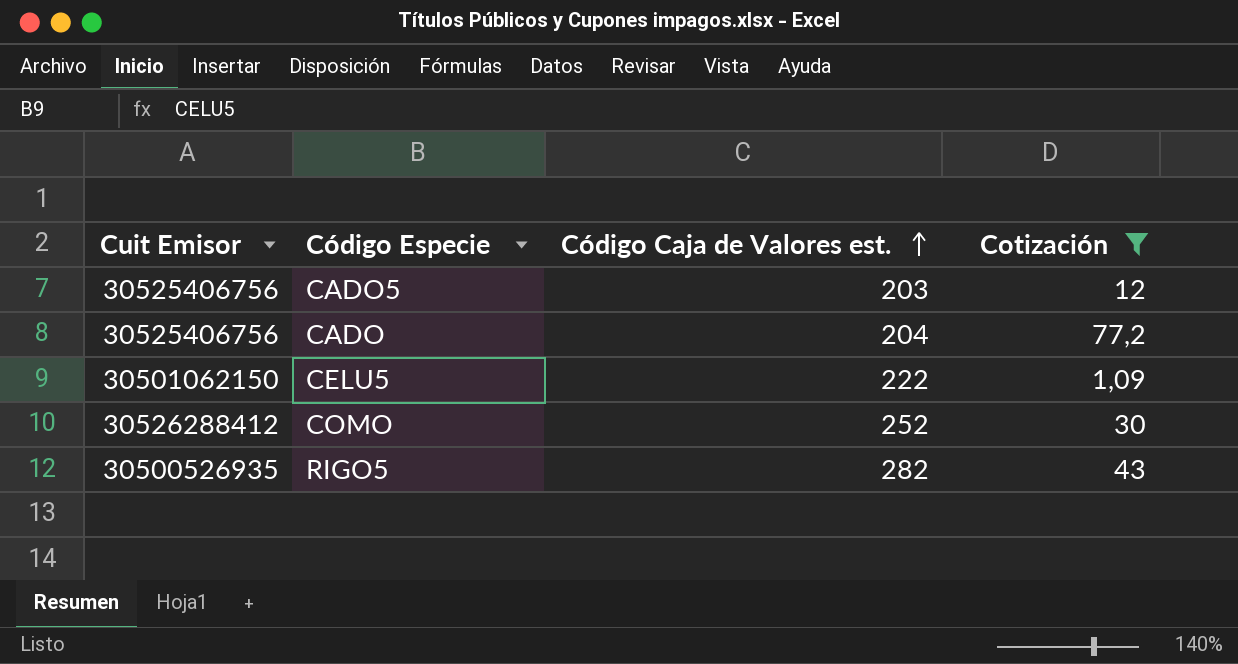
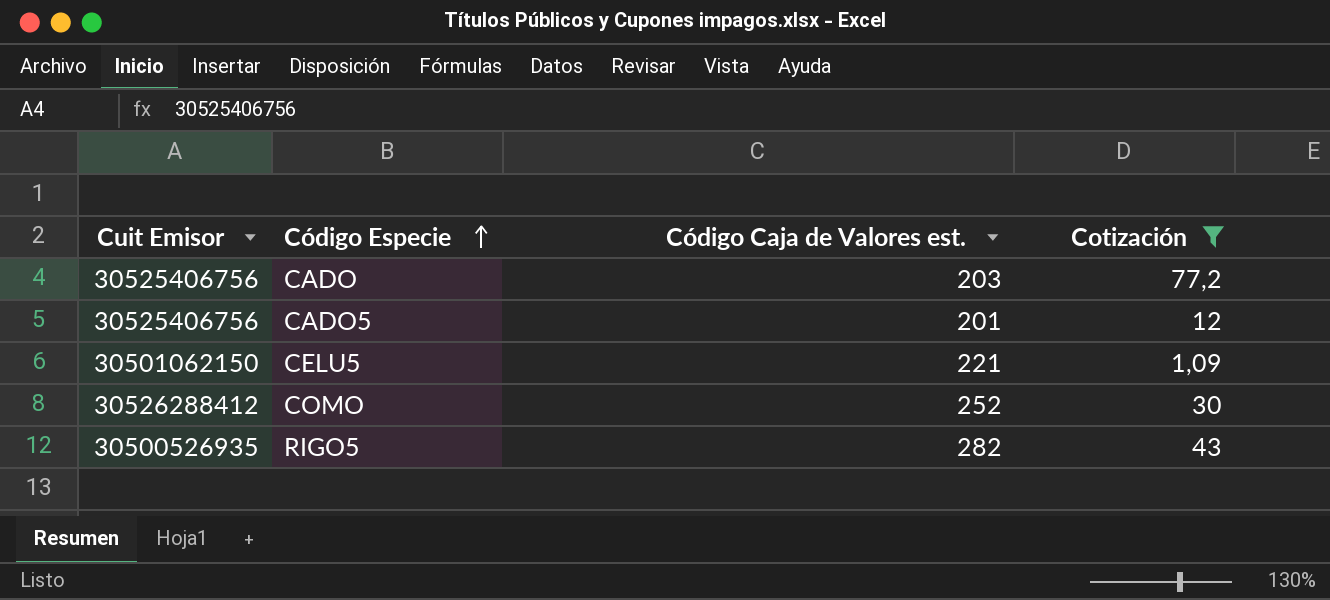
row order: Código Caja de Valores est. ascending -> Código Especie ascending
CADO | Código Caja de Valores est.: 204 -> 203
CADO5 | Código Caja de Valores est.: 203 -> 201
CELU5 | Código Caja de Valores est.: 222 -> 221

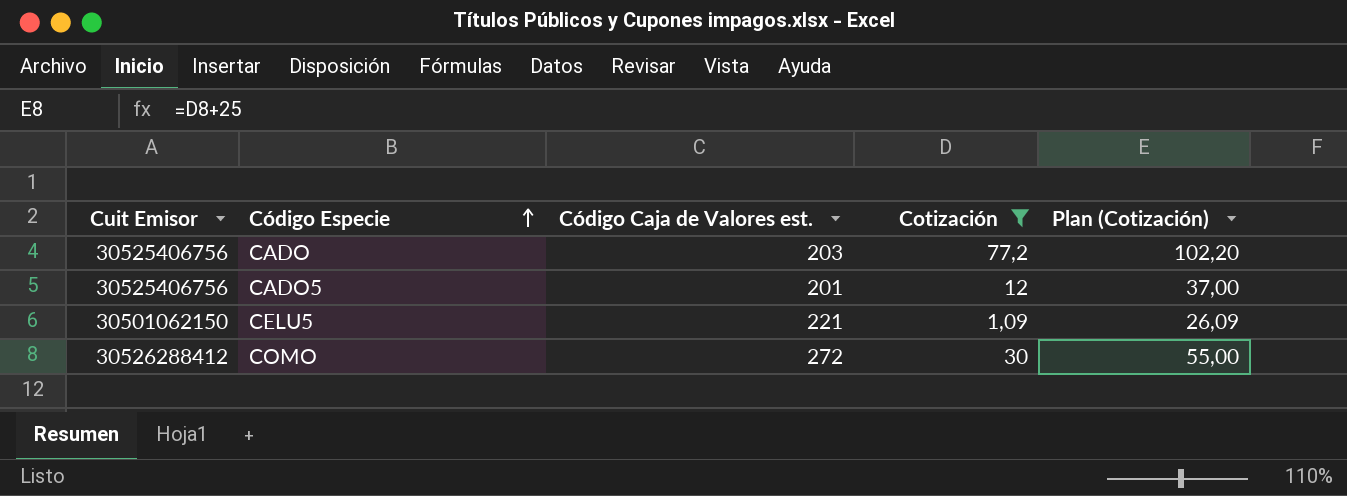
column Plan (Cotización) | formula: none -> [Cotización] + 25
row RIGO5: 30500526935 | 282 | 43 -> none
COMO | Código Caja de Valores est.: 252 -> 272

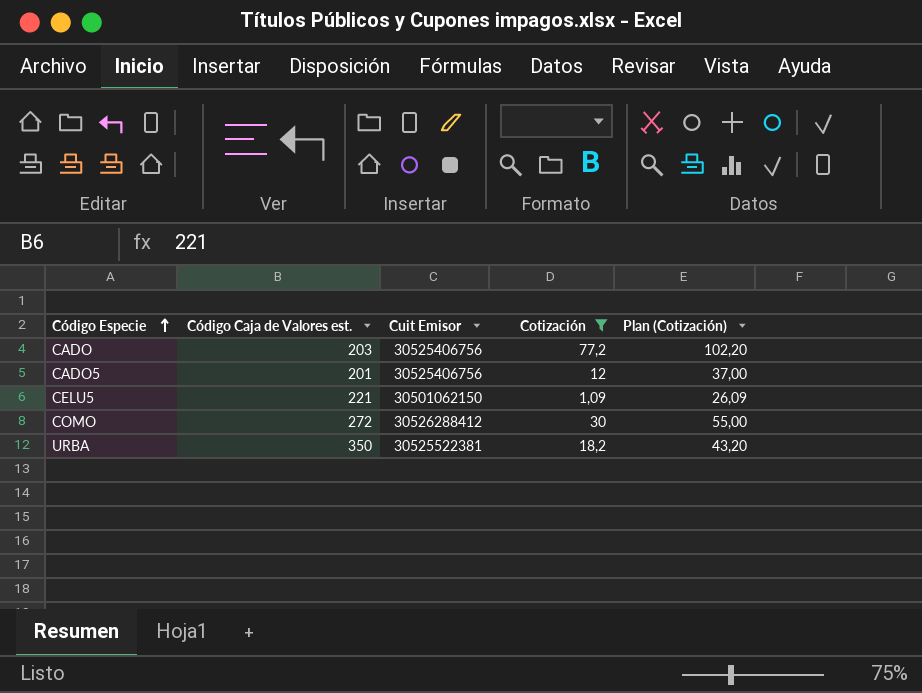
column Cuit Emisor | position: 1 -> 3
row URBA: none -> 350 | 30525522381 | 18,2 | 43,20

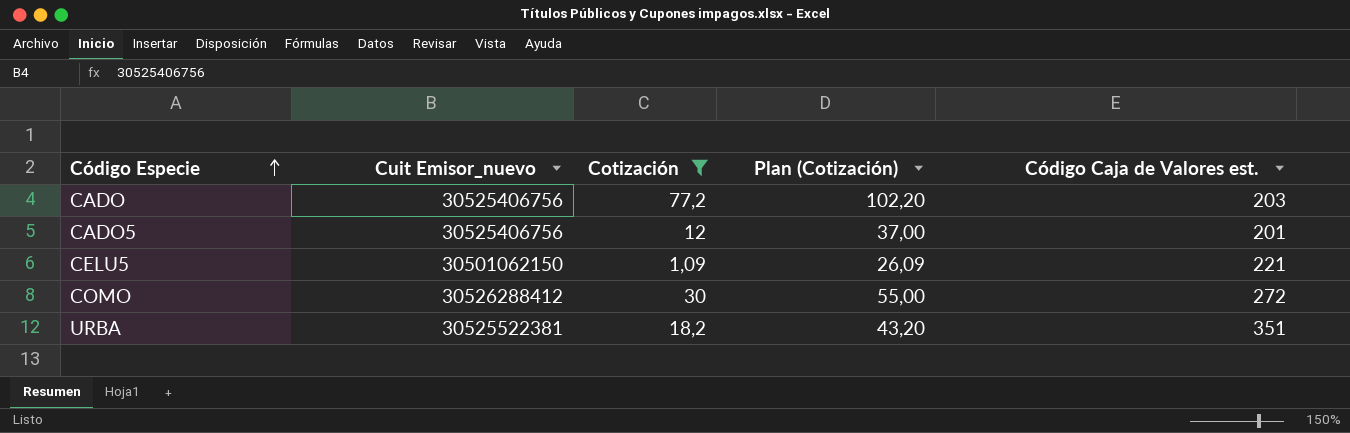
column name: Cuit Emisor -> Cuit Emisor_nuevo
column Código Caja de Valores est. | position: 2 -> 5
URBA | Código Caja de Valores est.: 350 -> 351

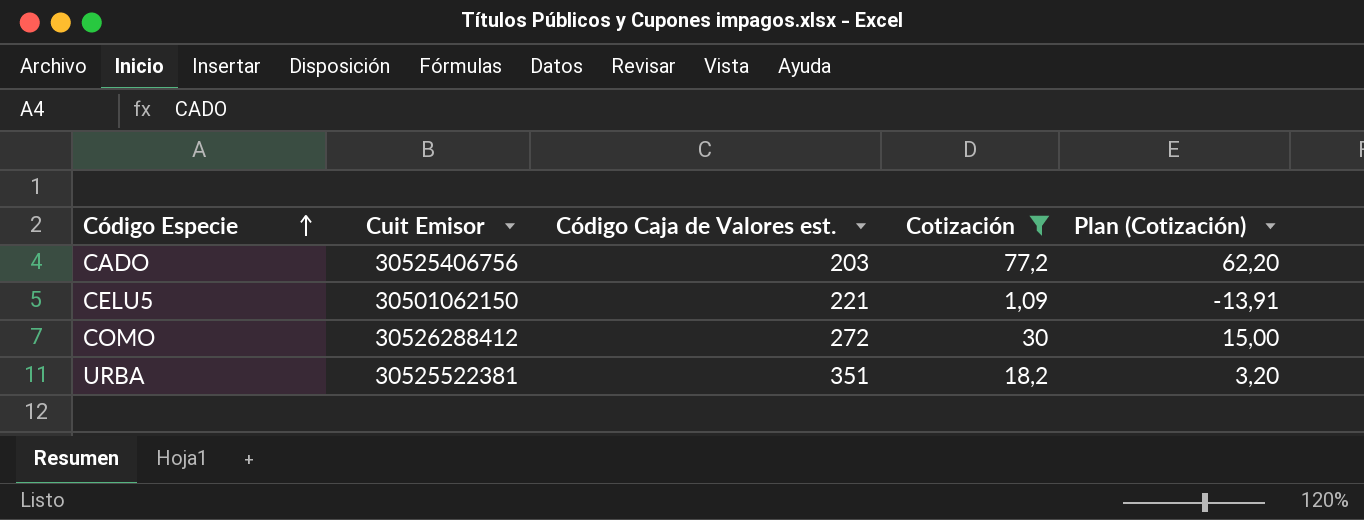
column name: Cuit Emisor_nuevo -> Cuit Emisor
column Código Caja de Valores est. | position: 5 -> 3
column Plan (Cotización) | formula: [Cotización] + 25 -> [Cotización] - 15
row CADO5: 30525406756 | 12 | 37,00 | 201 -> none

